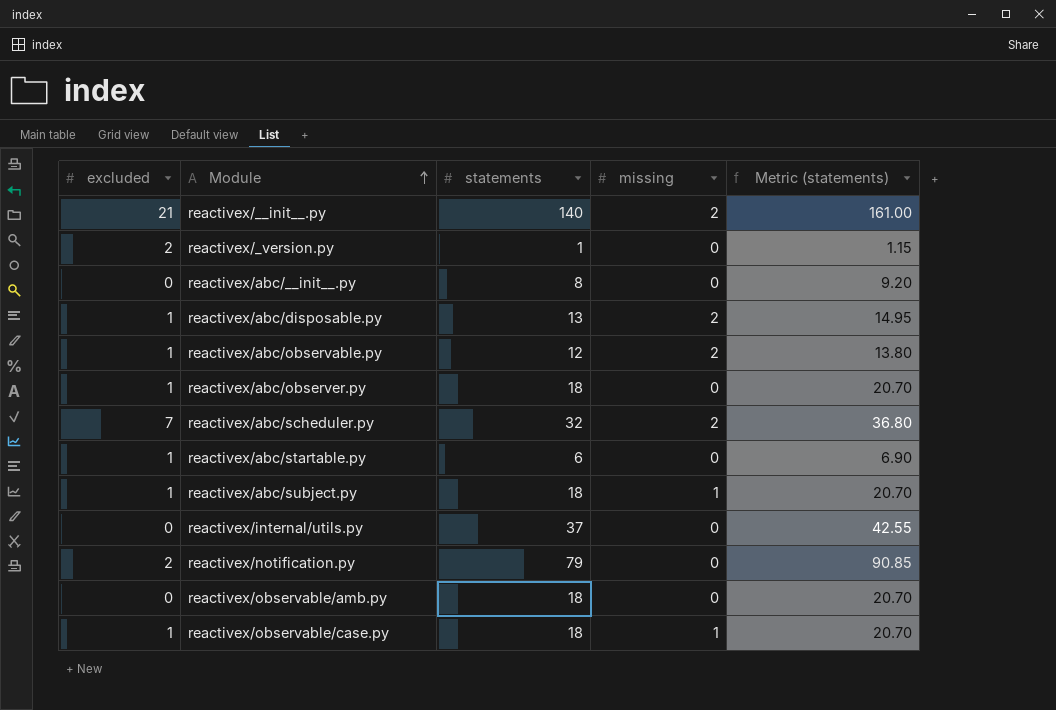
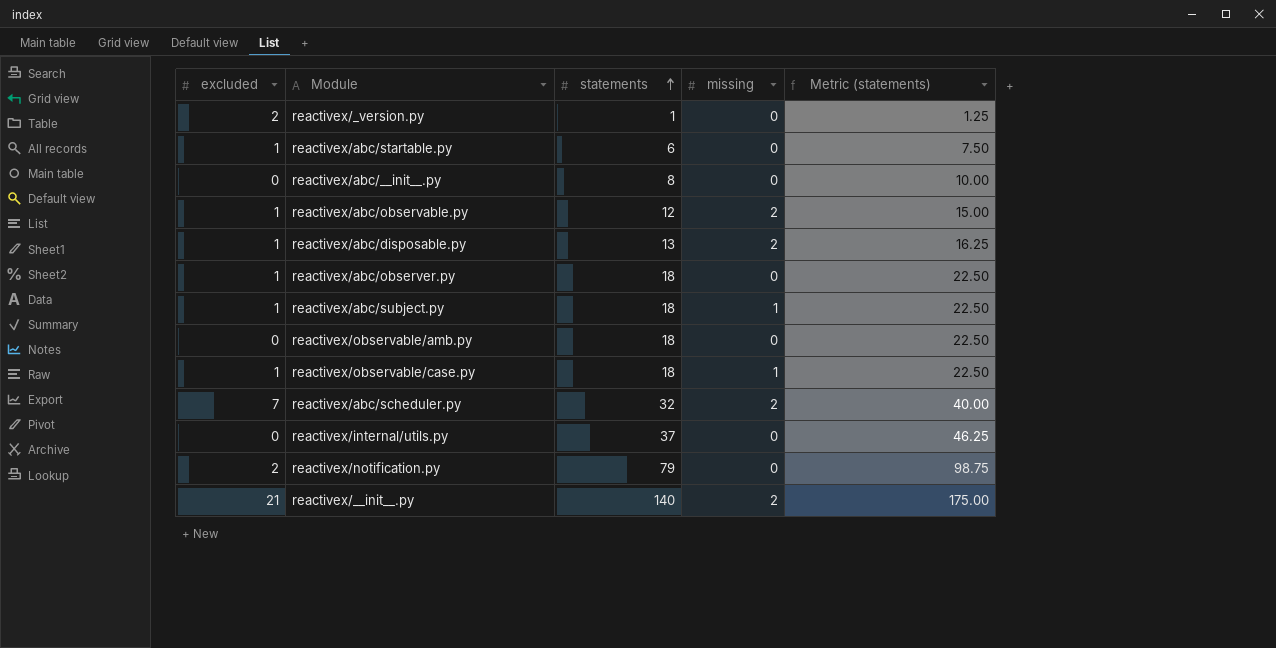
row order: Module ascending -> statements ascending
column Metric (statements) | formula: [statements] * 1.15 -> [statements] * 1.25

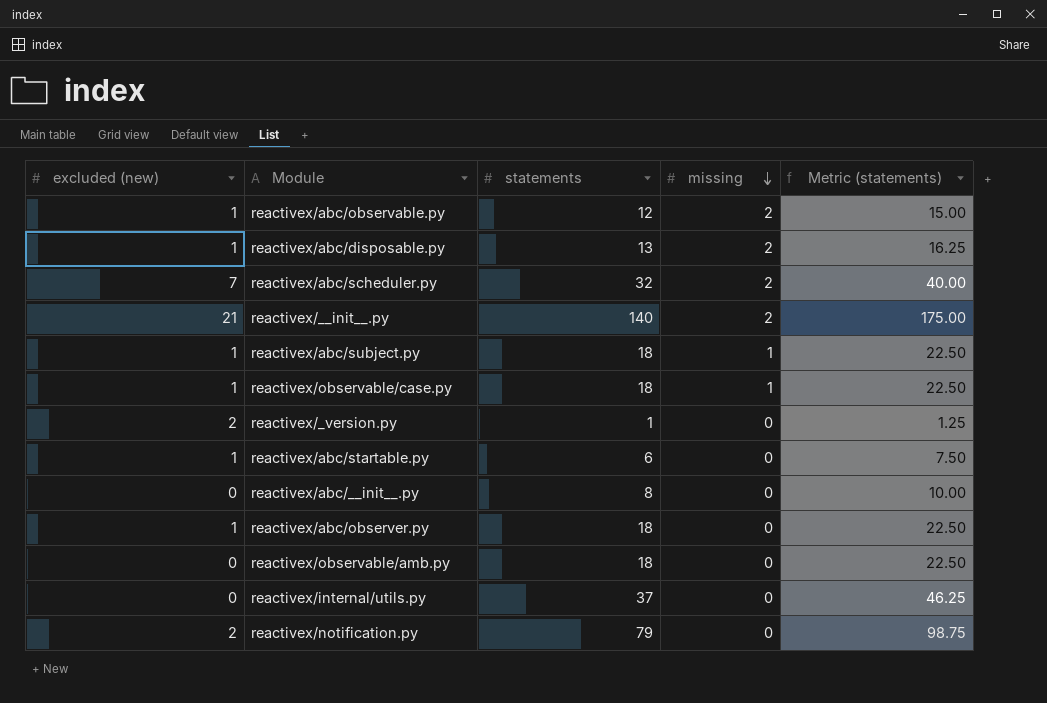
row order: statements ascending -> missing descending
column name: excluded -> excluded (new)

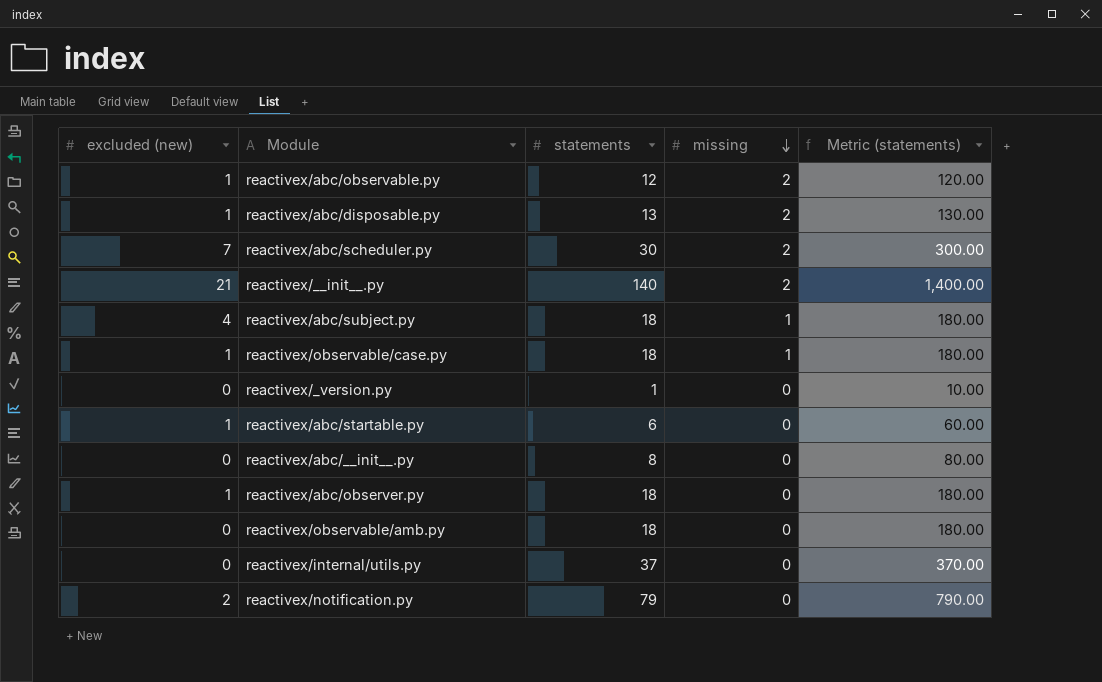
column Metric (statements) | formula: [statements] * 1.25 -> [statements] * 10
reactivex/abc/scheduler.py | statements: 32 -> 30
reactivex/abc/subject.py | excluded (new): 1 -> 4
reactivex/_version.py | excluded (new): 2 -> 0

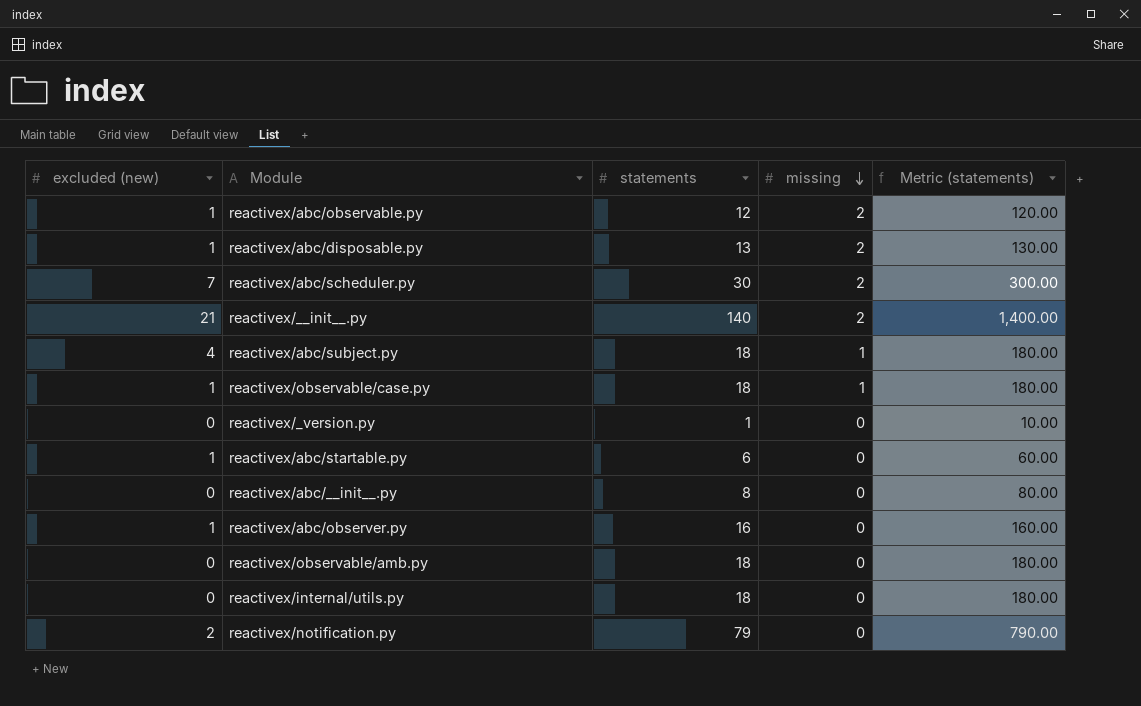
reactivex/abc/observer.py | statements: 18 -> 16
reactivex/abc/observer.py | Metric (statements): 180.00 -> 160.00
reactivex/internal/utils.py | statements: 37 -> 18
reactivex/internal/utils.py | Metric (statements): 370.00 -> 180.00

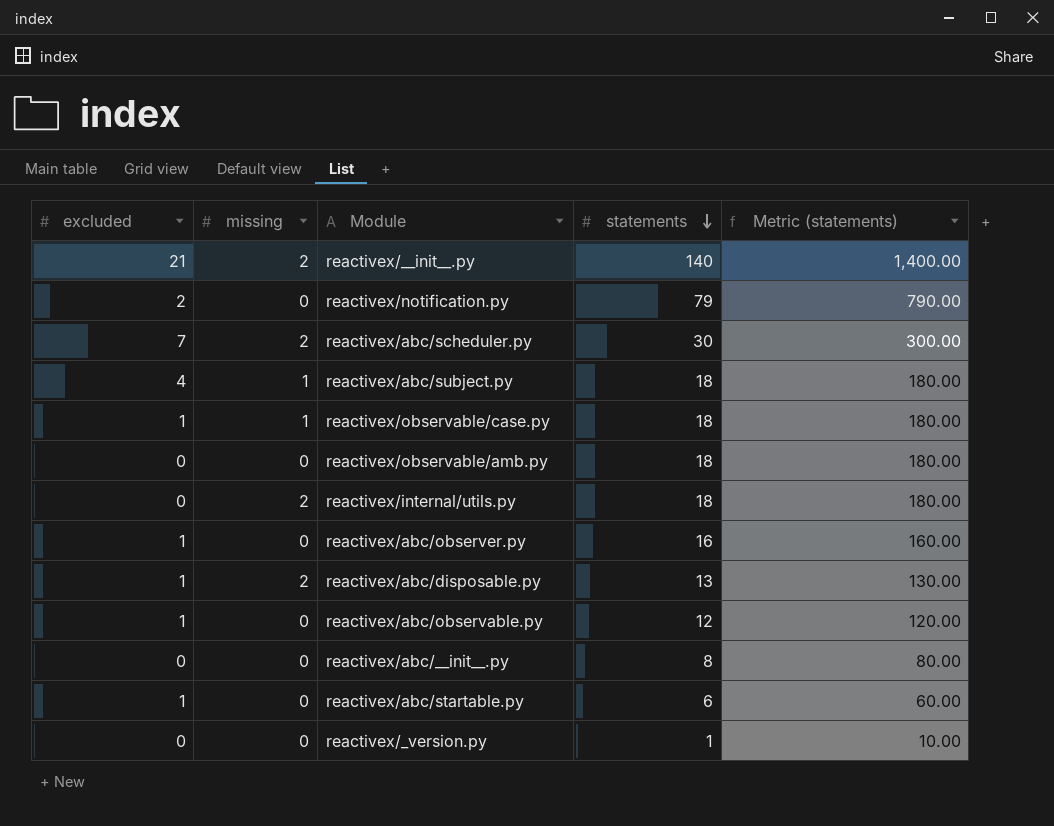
row order: missing descending -> statements descending
column name: excluded (new) -> excluded
column missing | position: 4 -> 2
reactivex/internal/utils.py | missing: 0 -> 2
reactivex/abc/observable.py | missing: 2 -> 0

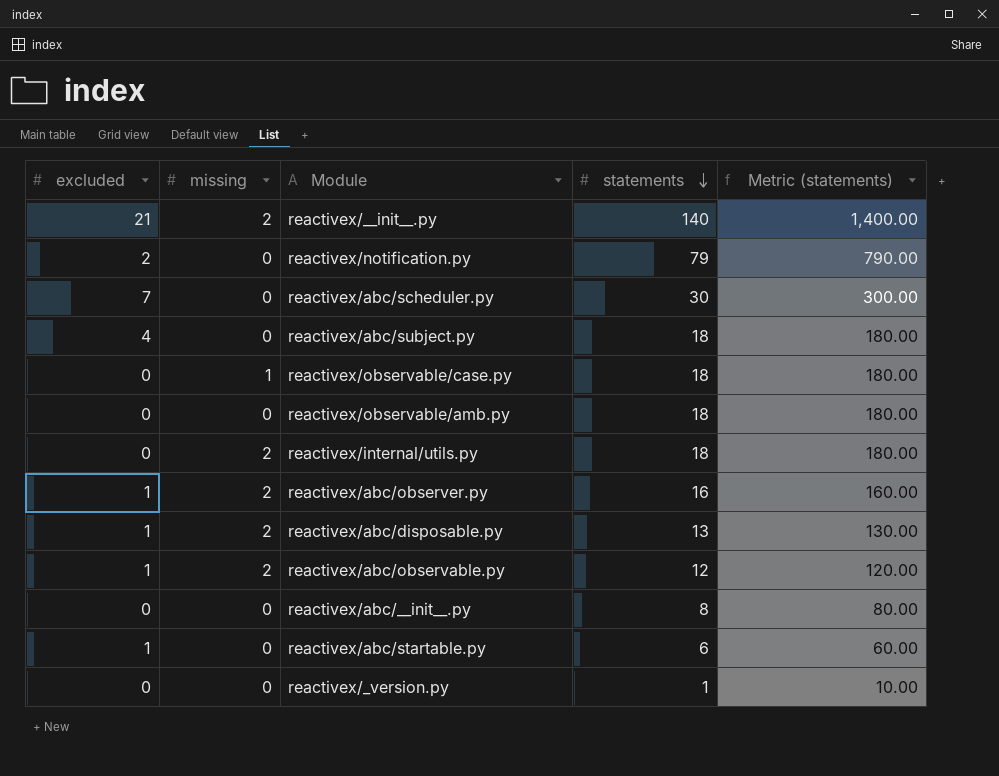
reactivex/abc/scheduler.py | missing: 2 -> 0
reactivex/abc/subject.py | missing: 1 -> 0
reactivex/observable/case.py | excluded: 1 -> 0
reactivex/abc/observer.py | missing: 0 -> 2
reactivex/abc/observable.py | missing: 0 -> 2

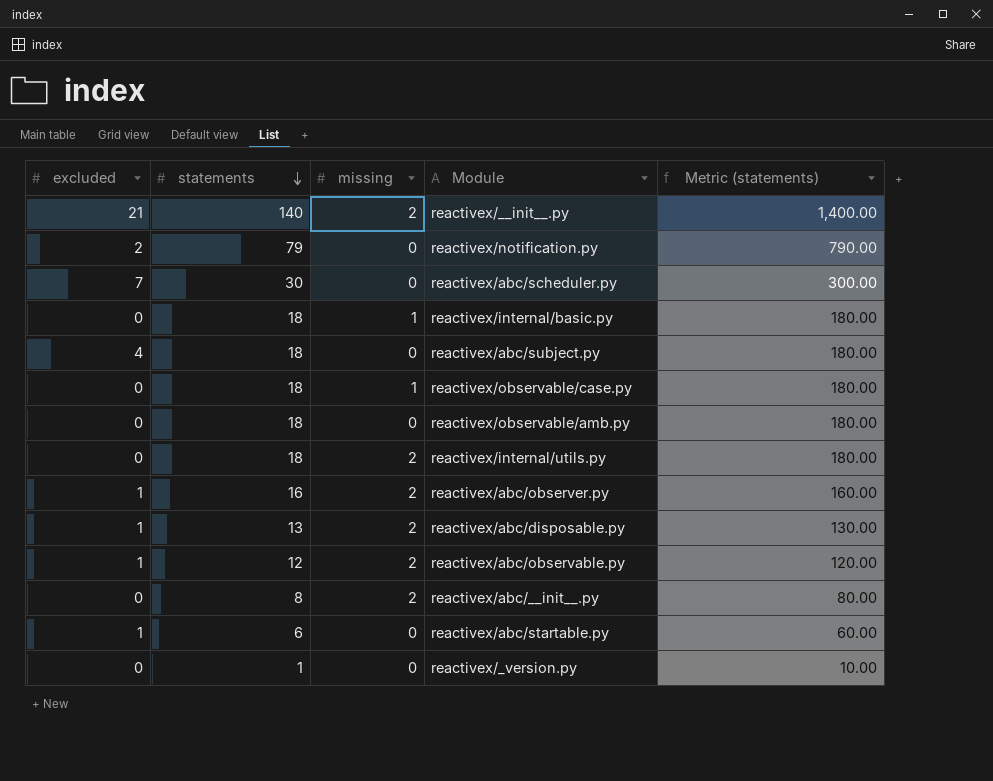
column statements | position: 4 -> 2
row reactivex/internal/basic.py: none -> 0 | 18 | 1 | 180.00
reactivex/abc/__init__.py | missing: 0 -> 2

